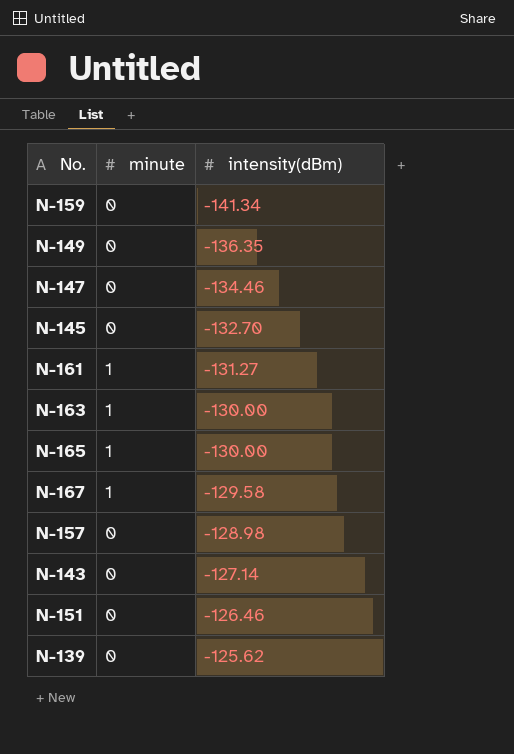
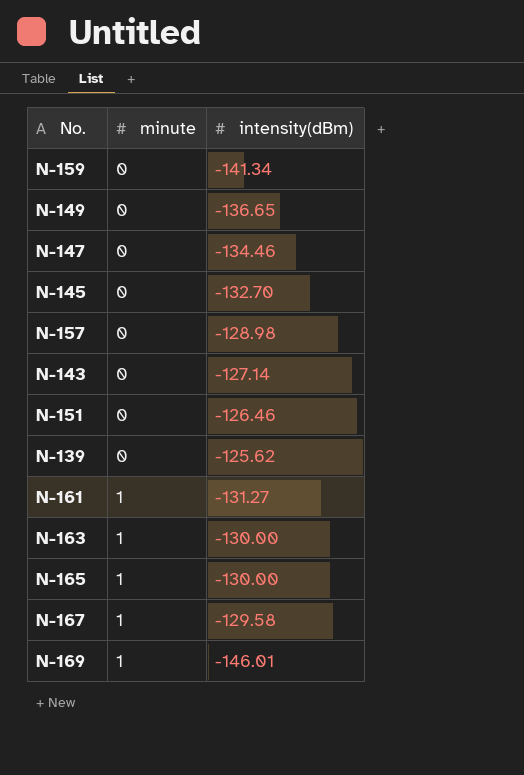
row order: intensity(dBm) ascending -> minute ascending
N-149 | intensity(dBm): -136.35 -> -136.65
row N-169: none -> 1 | -146.01

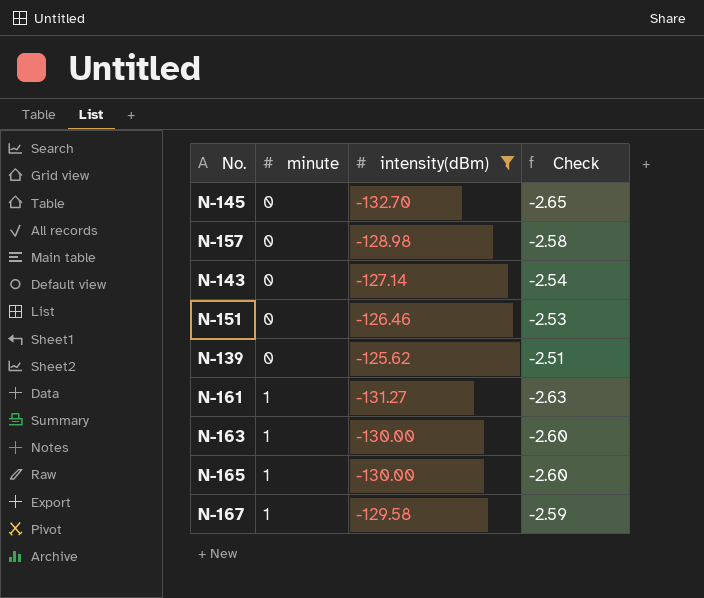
filter: none -> intensity(dBm) >= -132.70
column Check | formula: none -> [intensity(dBm)] * 0.02

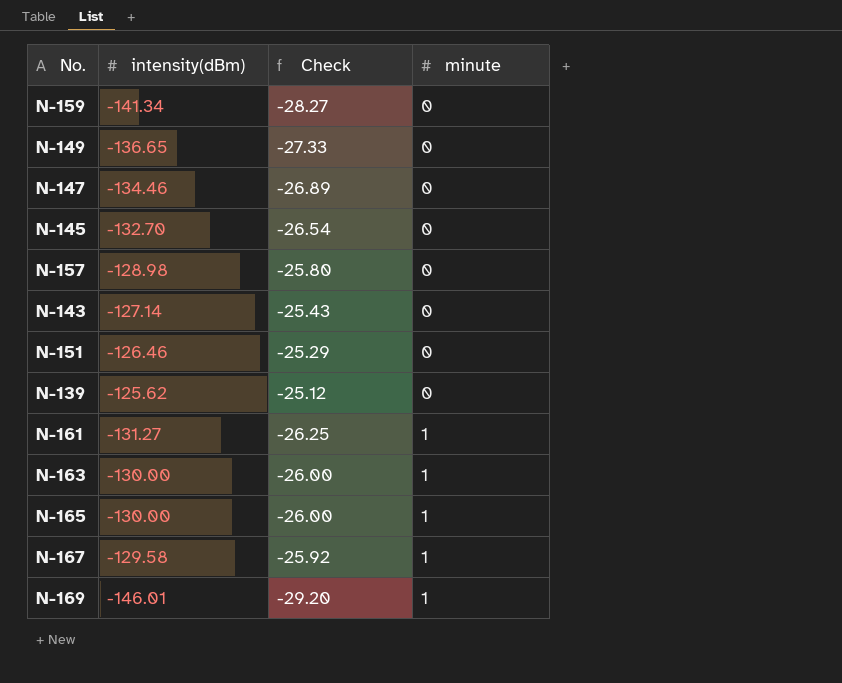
filter: intensity(dBm) >= -132.70 -> none
column Check | formula: [intensity(dBm)] * 0.02 -> [intensity(dBm)] * 0.2
column minute | position: 2 -> 4

